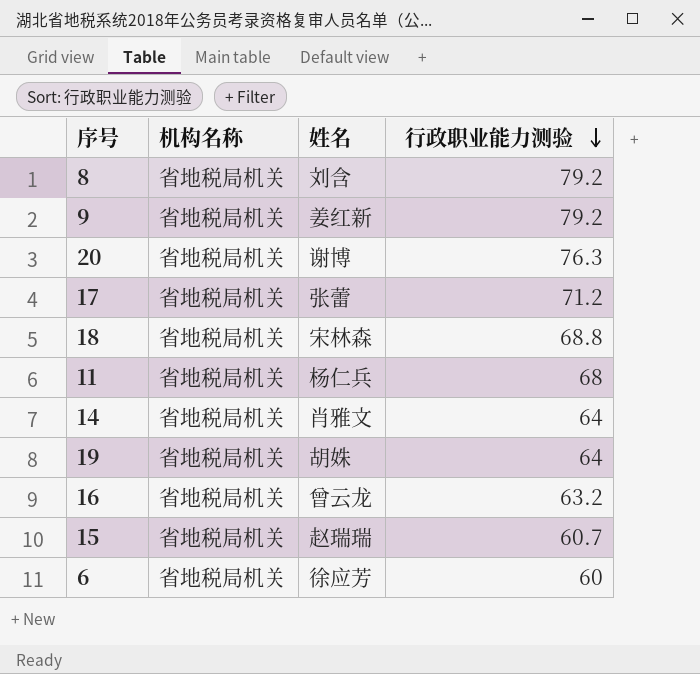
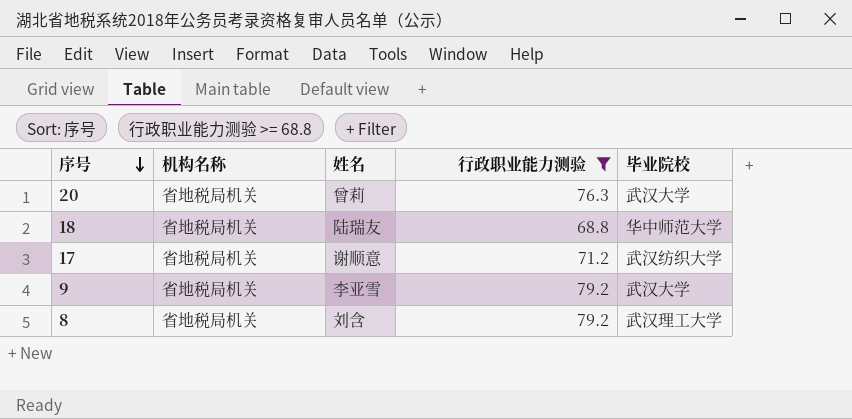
filter: none -> 行政职业能力测验 >= 68.8
row order: 行政职业能力测验 descending -> 序号 descending
column 毕业院校 | position: none -> 5
20 | 姓名: 谢博 -> 曾莉
18 | 姓名: 宋林森 -> 陆瑞友
17 | 姓名: 张蕾 -> 谢顺意
9 | 姓名: 姜红新 -> 李亚雪

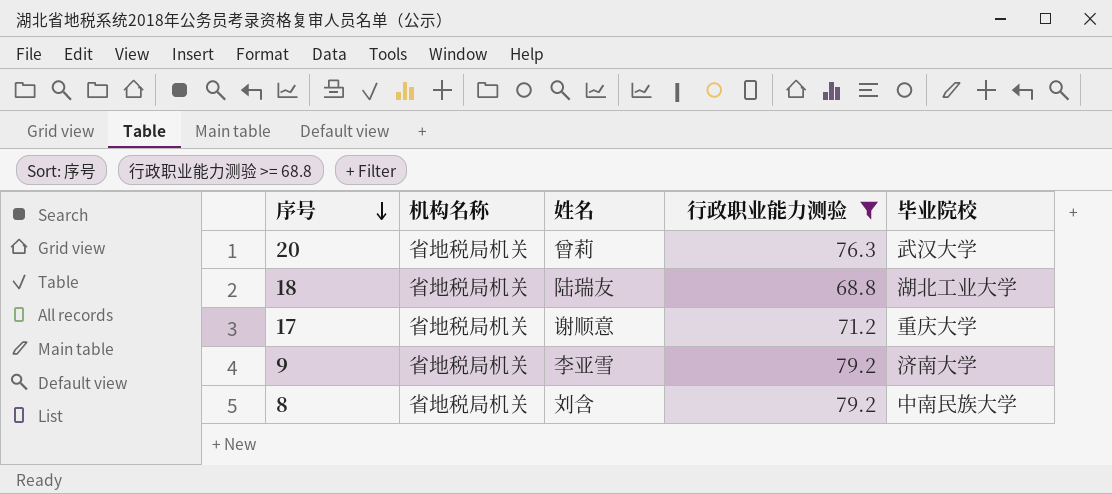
18 | 毕业院校: 华中师范大学 -> 湖北工业大学
17 | 毕业院校: 武汉纺织大学 -> 重庆大学
9 | 毕业院校: 武汉大学 -> 济南大学
8 | 毕业院校: 武汉理工大学 -> 中南民族大学

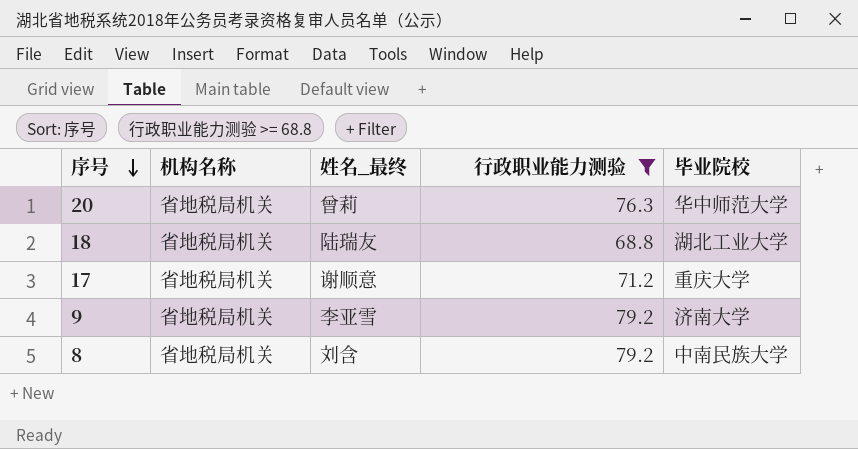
column name: 姓名 -> 姓名_最终
20 | 毕业院校: 武汉大学 -> 华中师范大学

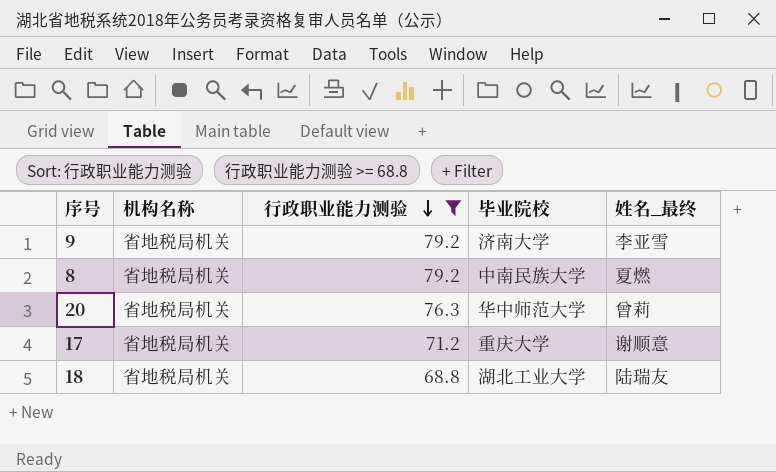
row order: 序号 descending -> 行政职业能力测验 descending
column 姓名_最终 | position: 3 -> 5
8 | 姓名_最终: 刘含 -> 夏燃

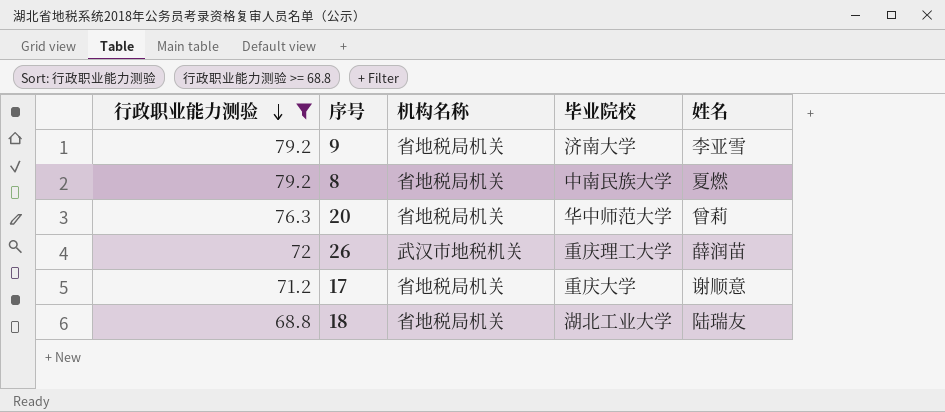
column 行政职业能力测验 | position: 3 -> 1
column name: 姓名_最终 -> 姓名
row 26: none -> 72 | 武汉市地税机关 | 重庆理工大学 | 薛润苗

